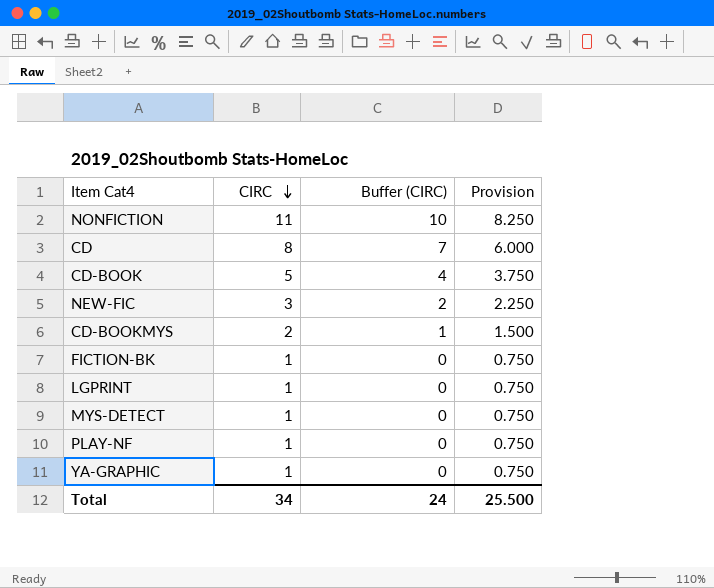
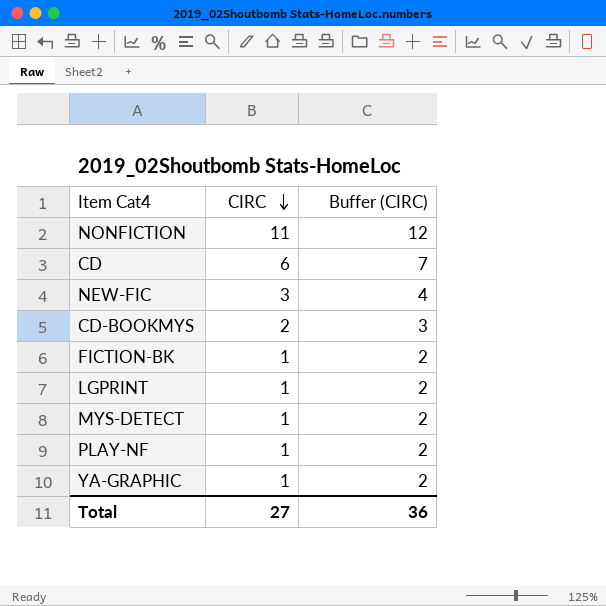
column Provision | formula: [CIRC] * 0.75 -> none
column Buffer (CIRC) | formula: [CIRC] - 1 -> [CIRC] + 1
row CD-BOOK: 5 | 4 | 3.750 -> none
CD | CIRC: 8 -> 6
Total | CIRC: 34 -> 27
Total | Buffer (CIRC): 24 -> 36

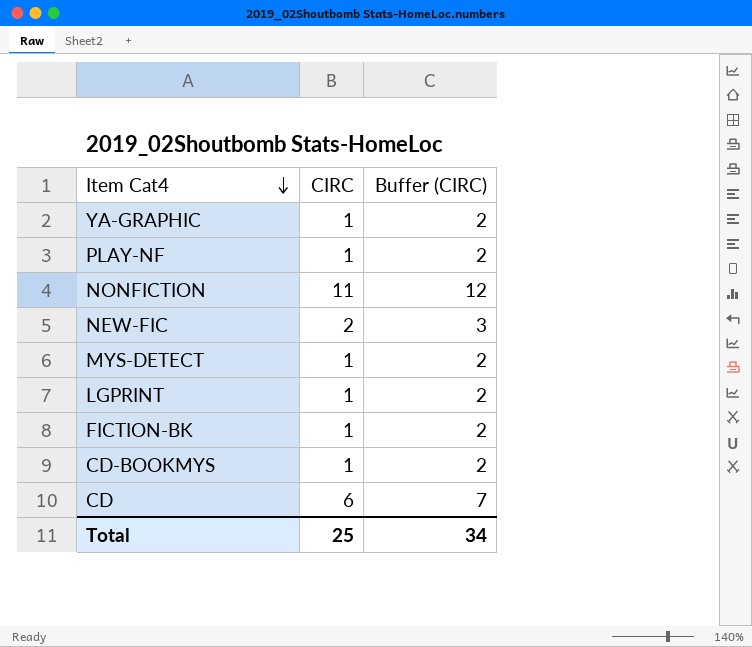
row order: CIRC descending -> Item Cat4 descending
NEW-FIC | CIRC: 3 -> 2
NEW-FIC | Buffer (CIRC): 4 -> 3
CD-BOOKMYS | CIRC: 2 -> 1
CD-BOOKMYS | Buffer (CIRC): 3 -> 2
Total | CIRC: 27 -> 25
Total | Buffer (CIRC): 36 -> 34

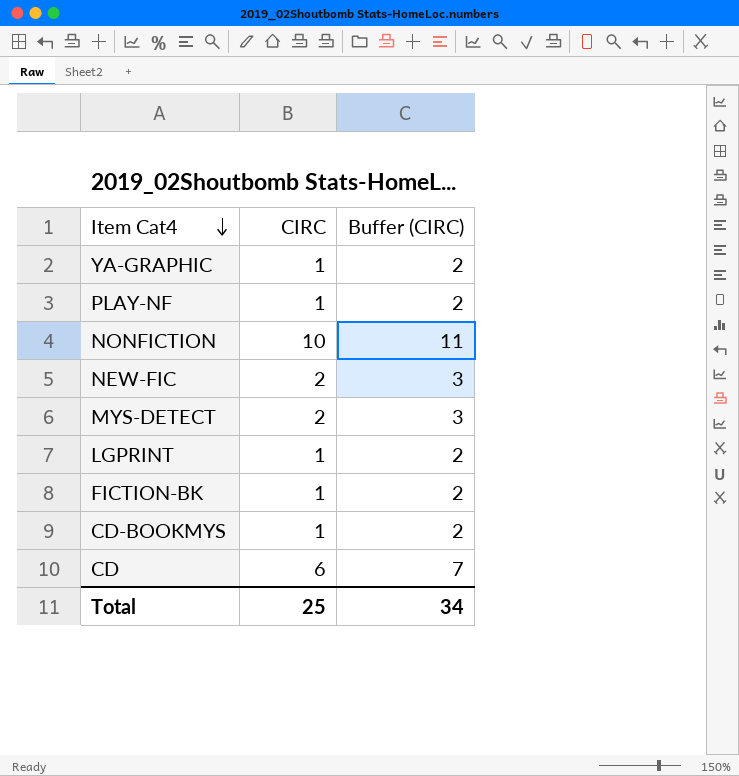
NONFICTION | CIRC: 11 -> 10
NONFICTION | Buffer (CIRC): 12 -> 11
MYS-DETECT | CIRC: 1 -> 2
MYS-DETECT | Buffer (CIRC): 2 -> 3

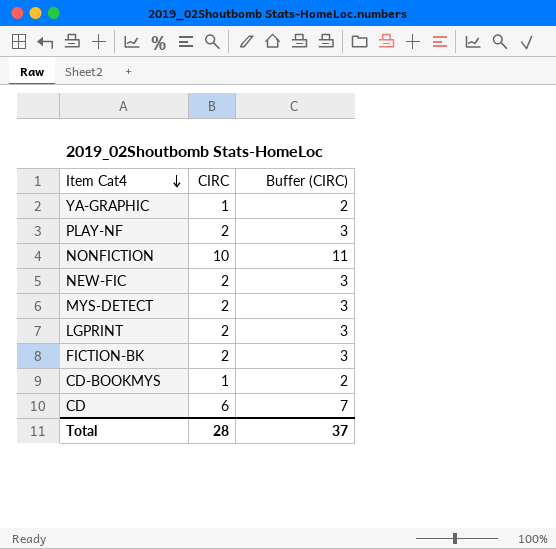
PLAY-NF | CIRC: 1 -> 2
PLAY-NF | Buffer (CIRC): 2 -> 3
LGPRINT | CIRC: 1 -> 2
LGPRINT | Buffer (CIRC): 2 -> 3
FICTION-BK | CIRC: 1 -> 2
FICTION-BK | Buffer (CIRC): 2 -> 3
Total | CIRC: 25 -> 28
Total | Buffer (CIRC): 34 -> 37

